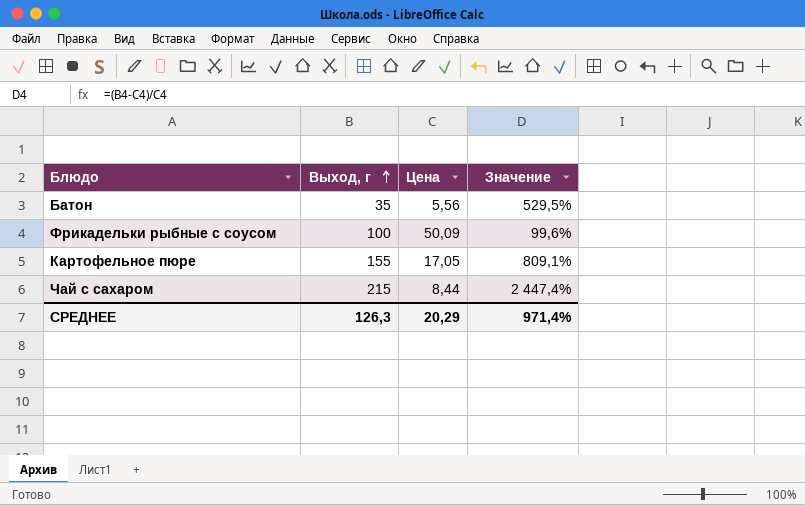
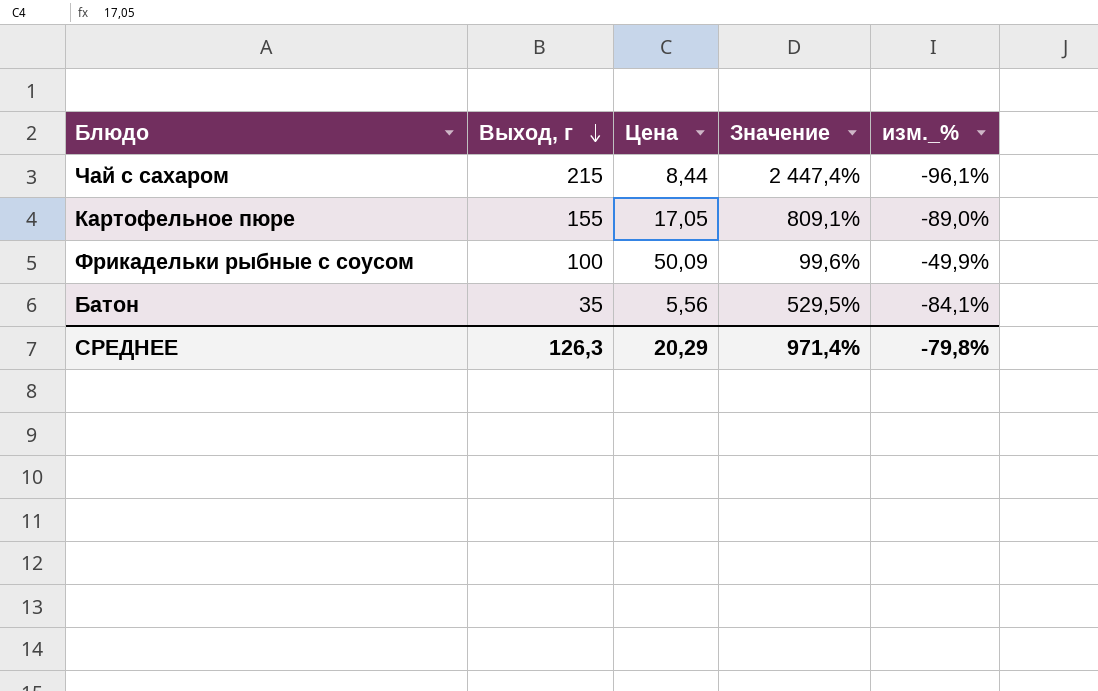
row order: Выход, г ascending -> Выход, г descending
column изм._% | formula: none -> ([Цена] - [Выход, г]) / [Выход, г]

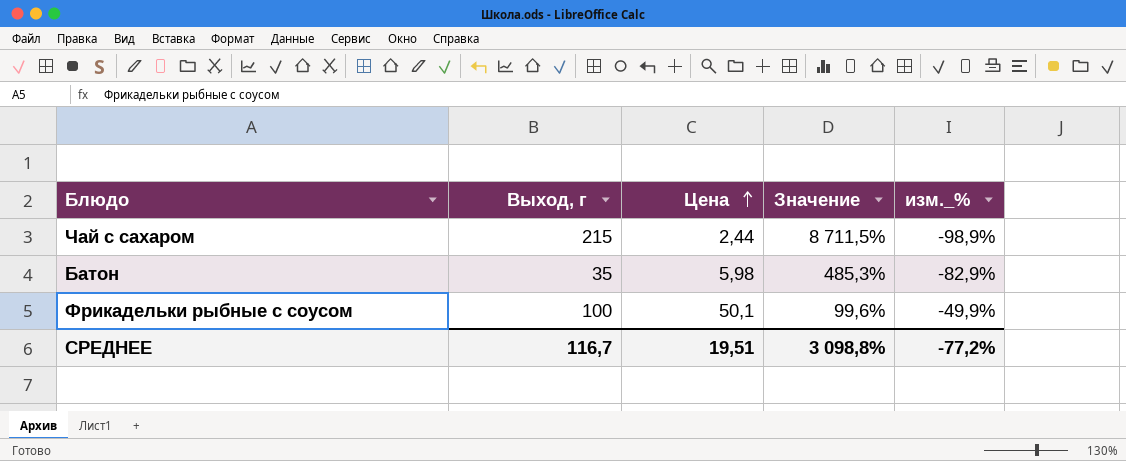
row order: Выход, г descending -> Цена ascending
row Картофельное пюре: 155 | 17,05 | 809,1% | -89,0% -> none
Чай с сахаром | Цена: 8,44 -> 2,44
Чай с сахаром | Значение: 2 447,4% -> 8 711,5%
Чай с сахаром | изм._%: -96,1% -> -98,9%
Батон | Цена: 5,56 -> 5,98
Батон | Значение: 529,5% -> 485,3%
Батон | изм._%: -84,1% -> -82,9%
Фрикадельки рыбные с соусом | Цена: 50,09 -> 50,1
СРЕДНЕЕ | Выход, г: 126,3 -> 116,7
СРЕДНЕЕ | Цена: 20,29 -> 19,51
СРЕДНЕЕ | Значение: 971,4% -> 3 098,8%
СРЕДНЕЕ | изм._%: -79,8% -> -77,2%

